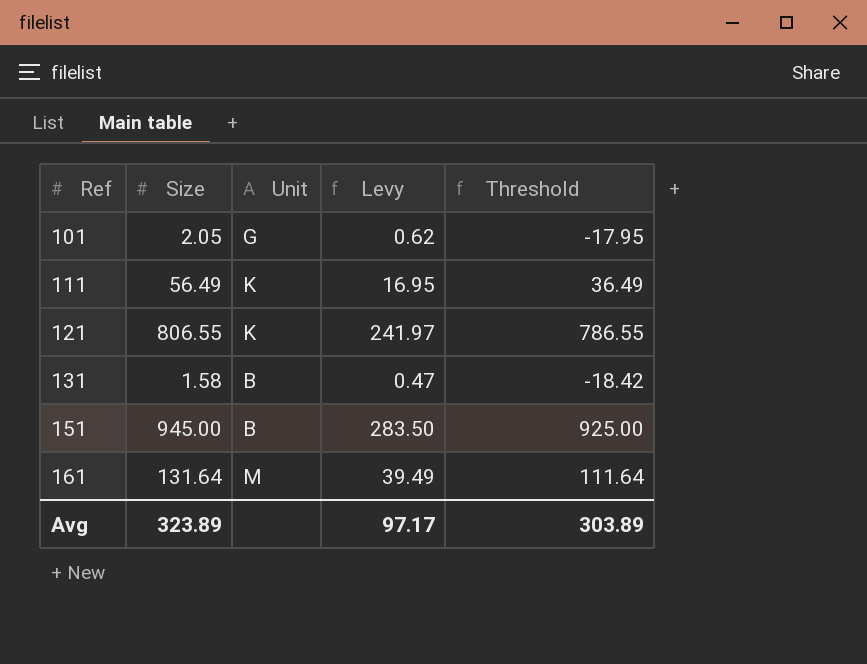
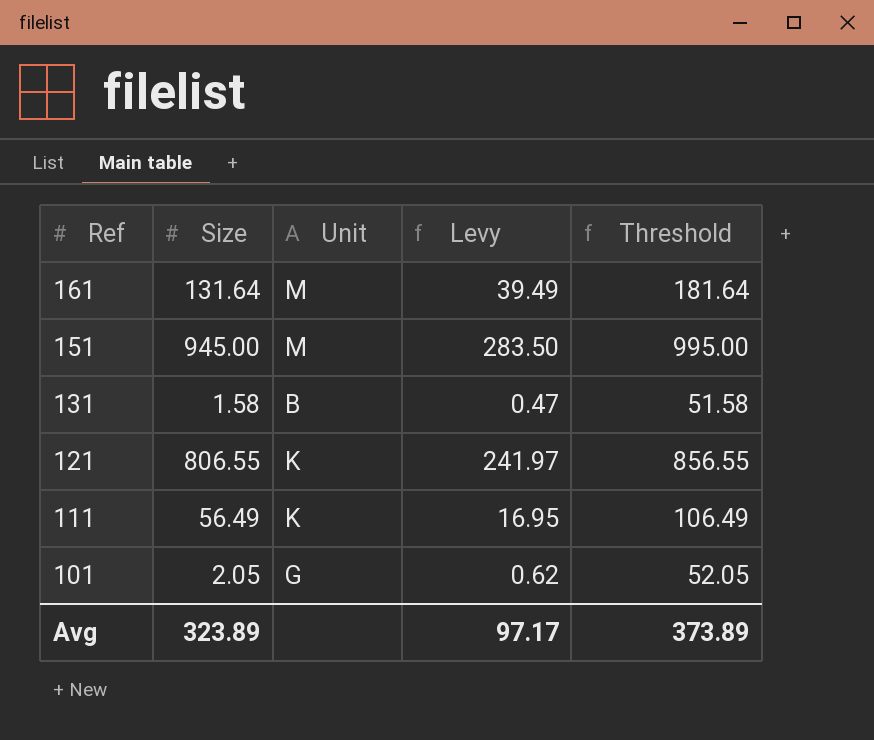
row order: Ref ascending -> Ref descending
column Threshold | formula: [Size] - 20 -> [Size] + 50
151 | Unit: B -> M
Avg | Threshold: 303.89 -> 373.89

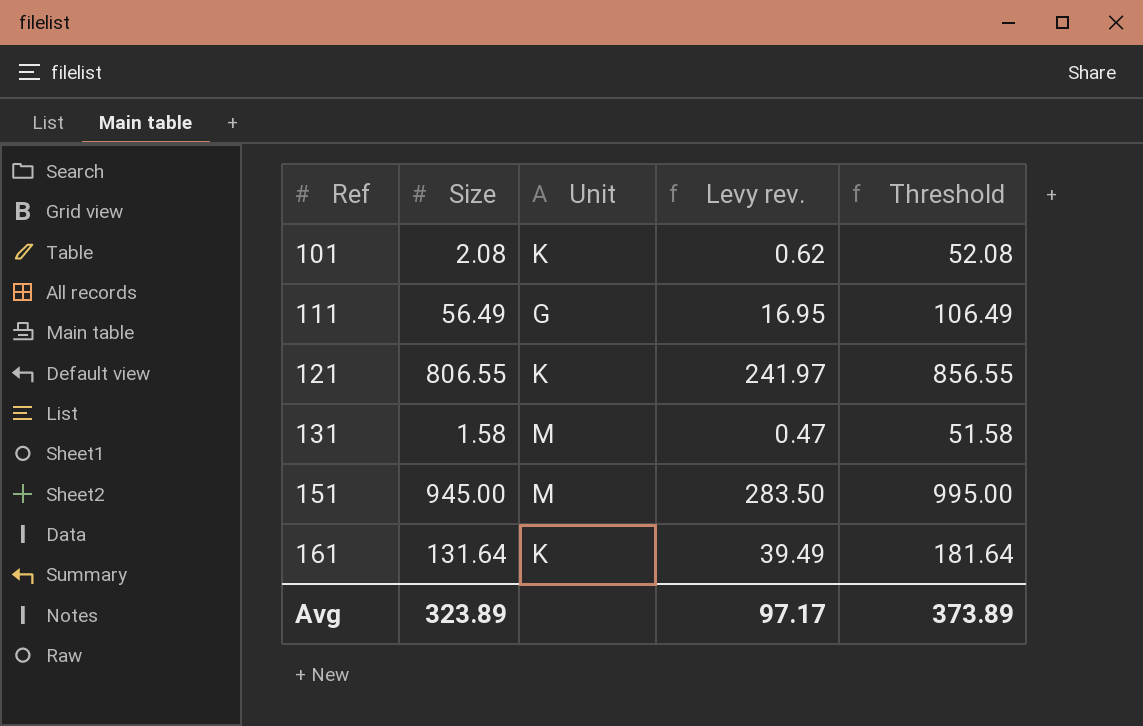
row order: Ref descending -> Ref ascending
column name: Levy -> Levy rev.
101 | Size: 2.05 -> 2.08
101 | Unit: G -> K
101 | Threshold: 52.05 -> 52.08
111 | Unit: K -> G
131 | Unit: B -> M
161 | Unit: M -> K

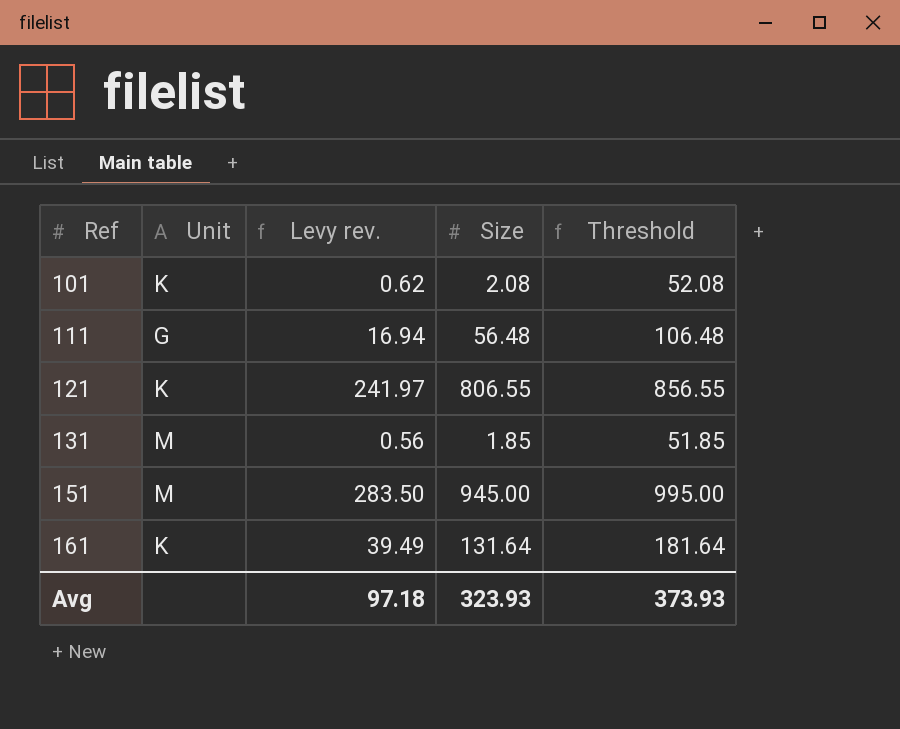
column Size | position: 2 -> 4
111 | Levy rev.: 16.95 -> 16.94
111 | Size: 56.49 -> 56.48
111 | Threshold: 106.49 -> 106.48
131 | Levy rev.: 0.47 -> 0.56
131 | Size: 1.58 -> 1.85
131 | Threshold: 51.58 -> 51.85
Avg | Levy rev.: 97.17 -> 97.18
Avg | Size: 323.89 -> 323.93
Avg | Threshold: 373.89 -> 373.93

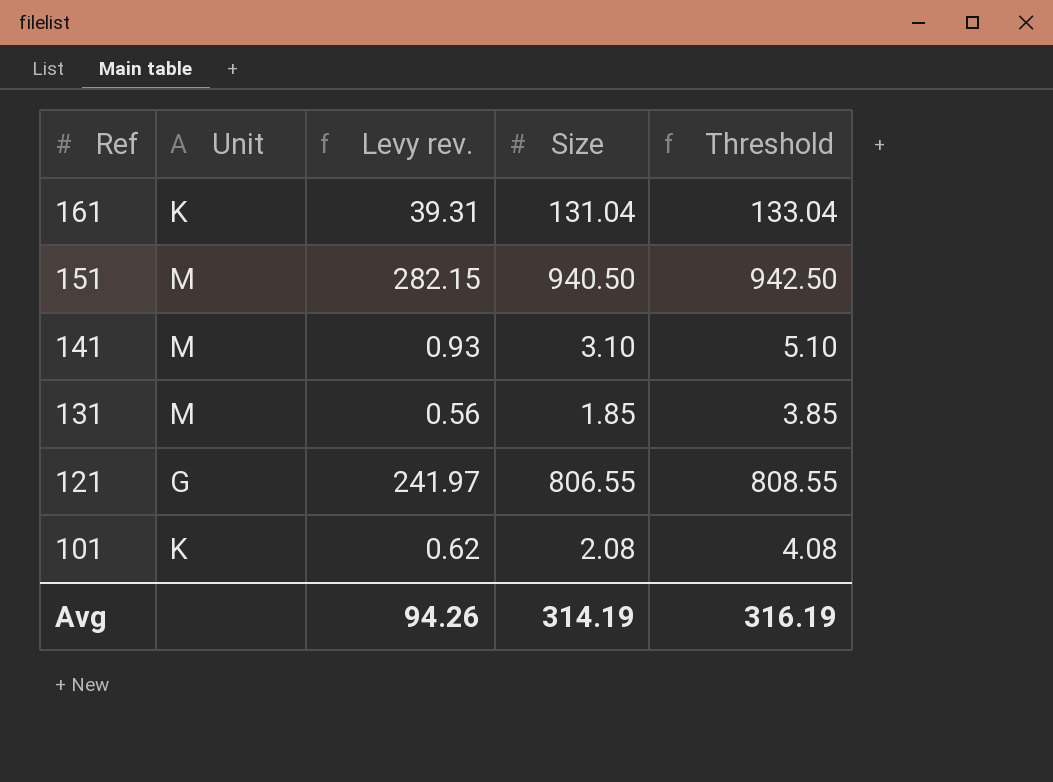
row order: Ref ascending -> Ref descending
column Threshold | formula: [Size] + 50 -> [Size] + 2
row 111: G | 16.94 | 56.48 | 106.48 -> none
161 | Levy rev.: 39.49 -> 39.31
161 | Size: 131.64 -> 131.04
151 | Levy rev.: 283.50 -> 282.15
151 | Size: 945.00 -> 940.50
row 141: none -> M | 0.93 | 3.10 | 5.10
121 | Unit: K -> G
Avg | Levy rev.: 97.18 -> 94.26
Avg | Size: 323.93 -> 314.19
Avg | Threshold: 373.93 -> 316.19

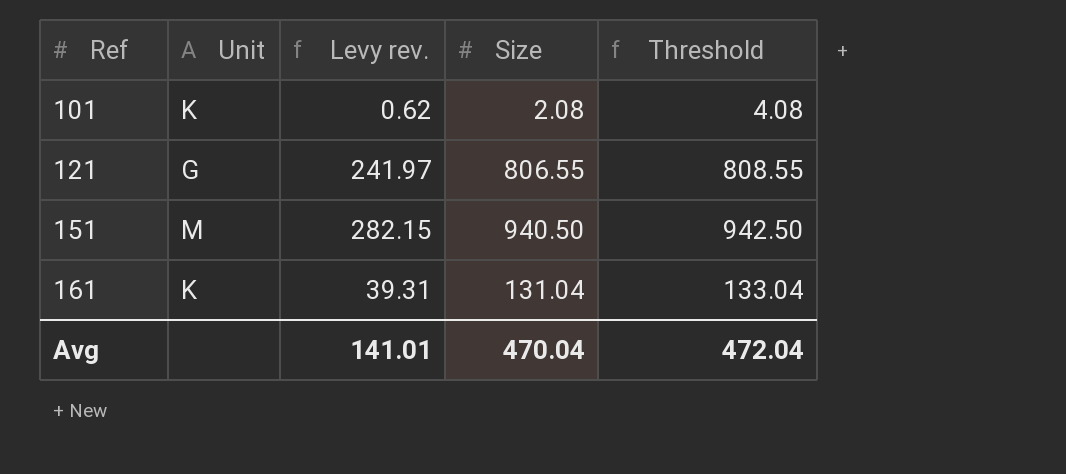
row order: Ref descending -> Ref ascending
row 141: M | 0.93 | 3.10 | 5.10 -> none
row 131: M | 0.56 | 1.85 | 3.85 -> none
Avg | Levy rev.: 94.26 -> 141.01
Avg | Size: 314.19 -> 470.04
Avg | Threshold: 316.19 -> 472.04

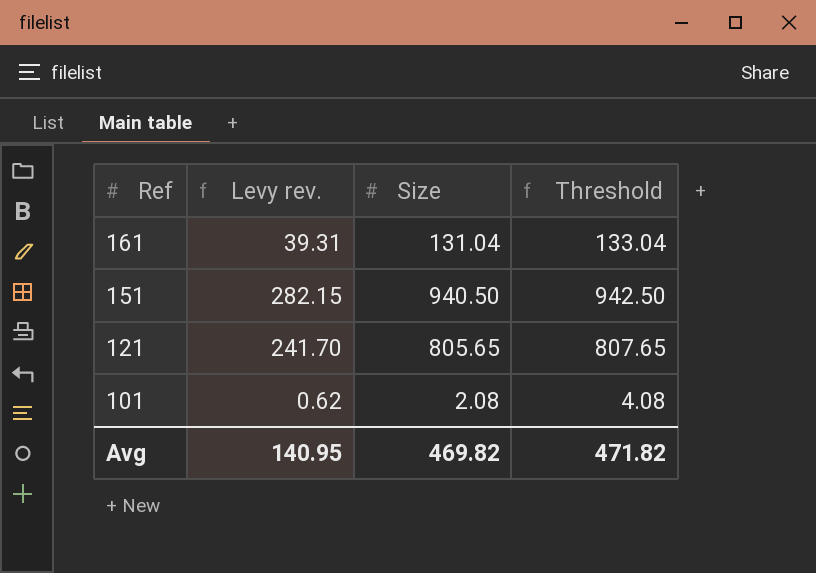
row order: Ref ascending -> Ref descending
column Unit | position: 2 -> none
121 | Levy rev.: 241.97 -> 241.70
121 | Size: 806.55 -> 805.65
121 | Threshold: 808.55 -> 807.65
Avg | Levy rev.: 141.01 -> 140.95
Avg | Size: 470.04 -> 469.82
Avg | Threshold: 472.04 -> 471.82

